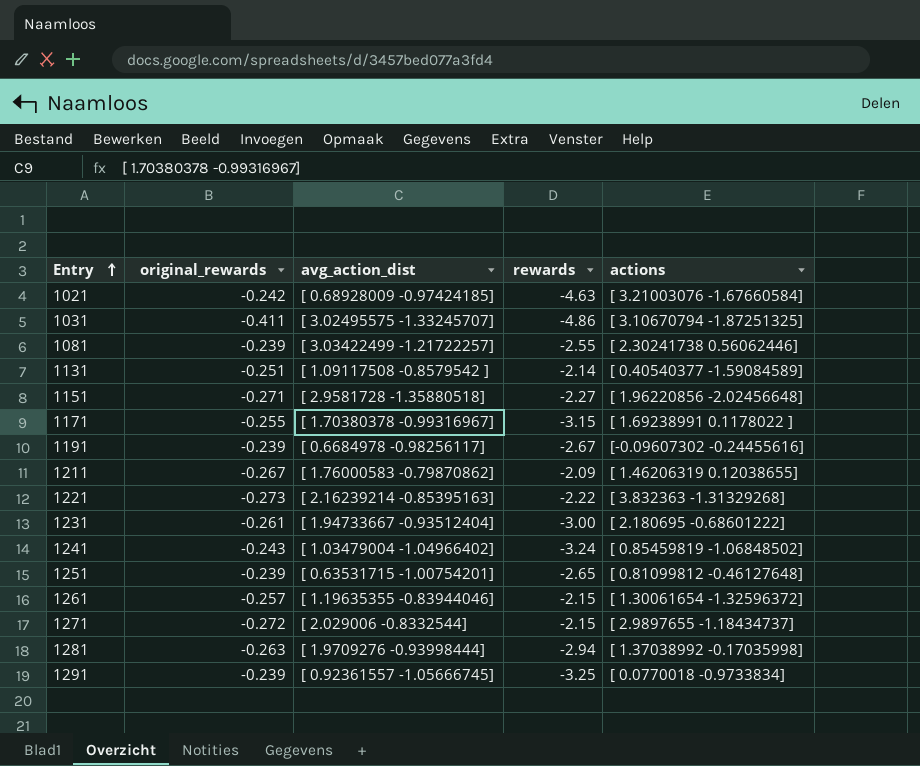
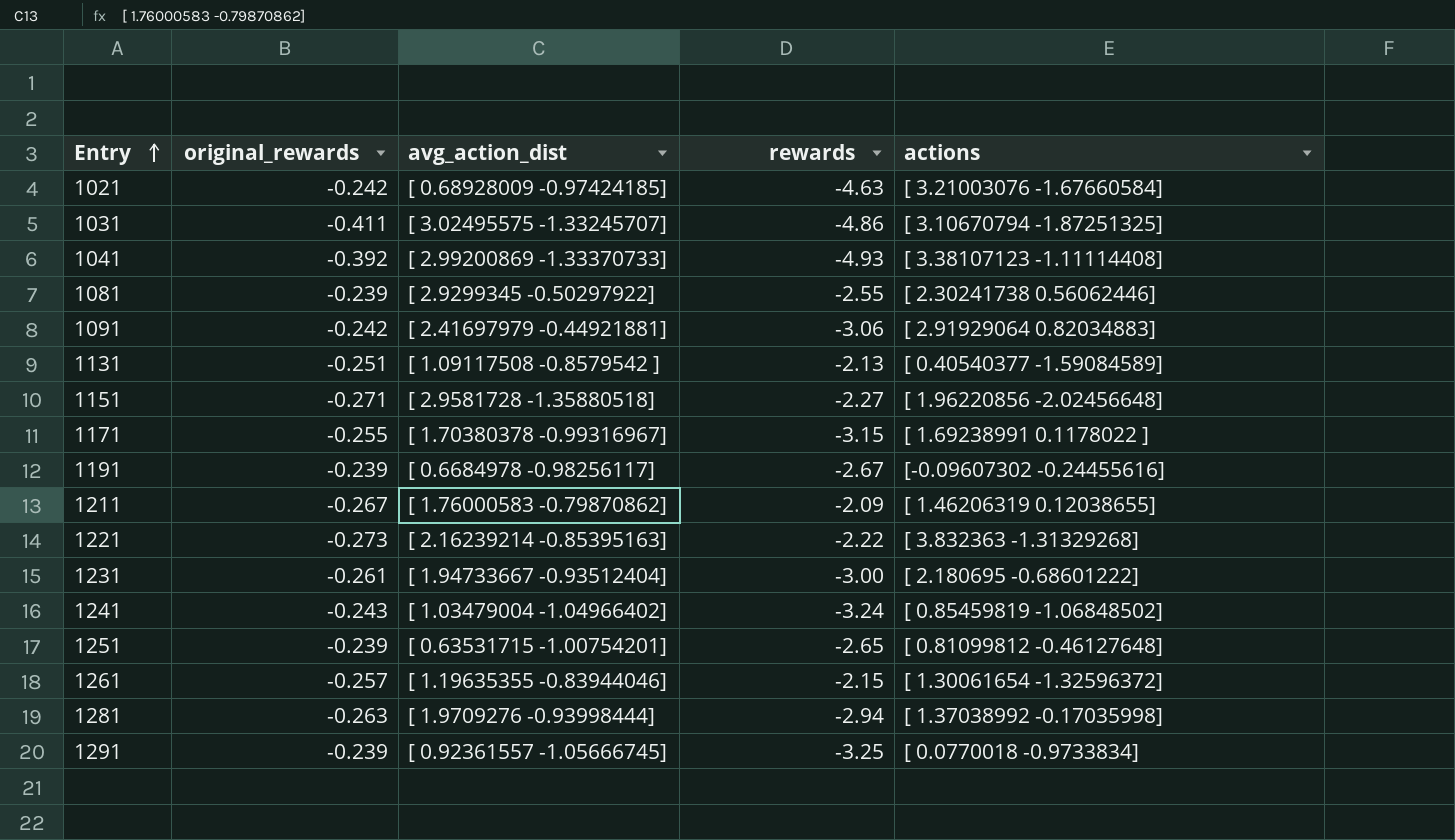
row 1271: -0.272 | [ 2.029006 -0.8332544] | -2.15 | [ 2.9897655 -1.18434737] -> none
row 1041: none -> -0.392 | [ 2.99200869 -1.33370733] | -4.93 | [ 3.38107123 -1.11114408]
1081 | avg_action_dist: [ 3.03422499 -1.21722257] -> [ 2.9299345 -0.50297922]
row 1091: none -> -0.242 | [ 2.41697979 -0.44921881] | -3.06 | [ 2.91929064 0.82034883]
1131 | rewards: -2.14 -> -2.13

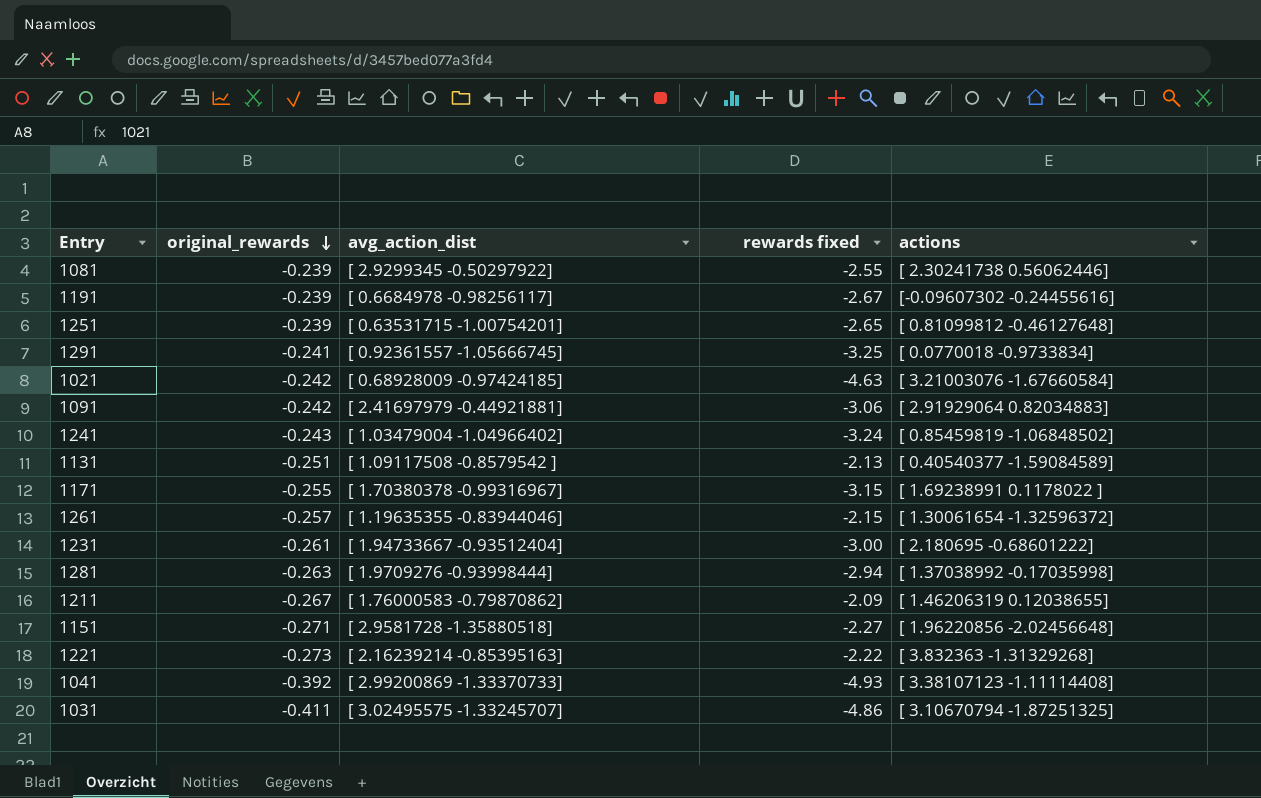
row order: Entry ascending -> original_rewards descending
column name: rewards -> rewards fixed
1291 | original_rewards: -0.239 -> -0.241

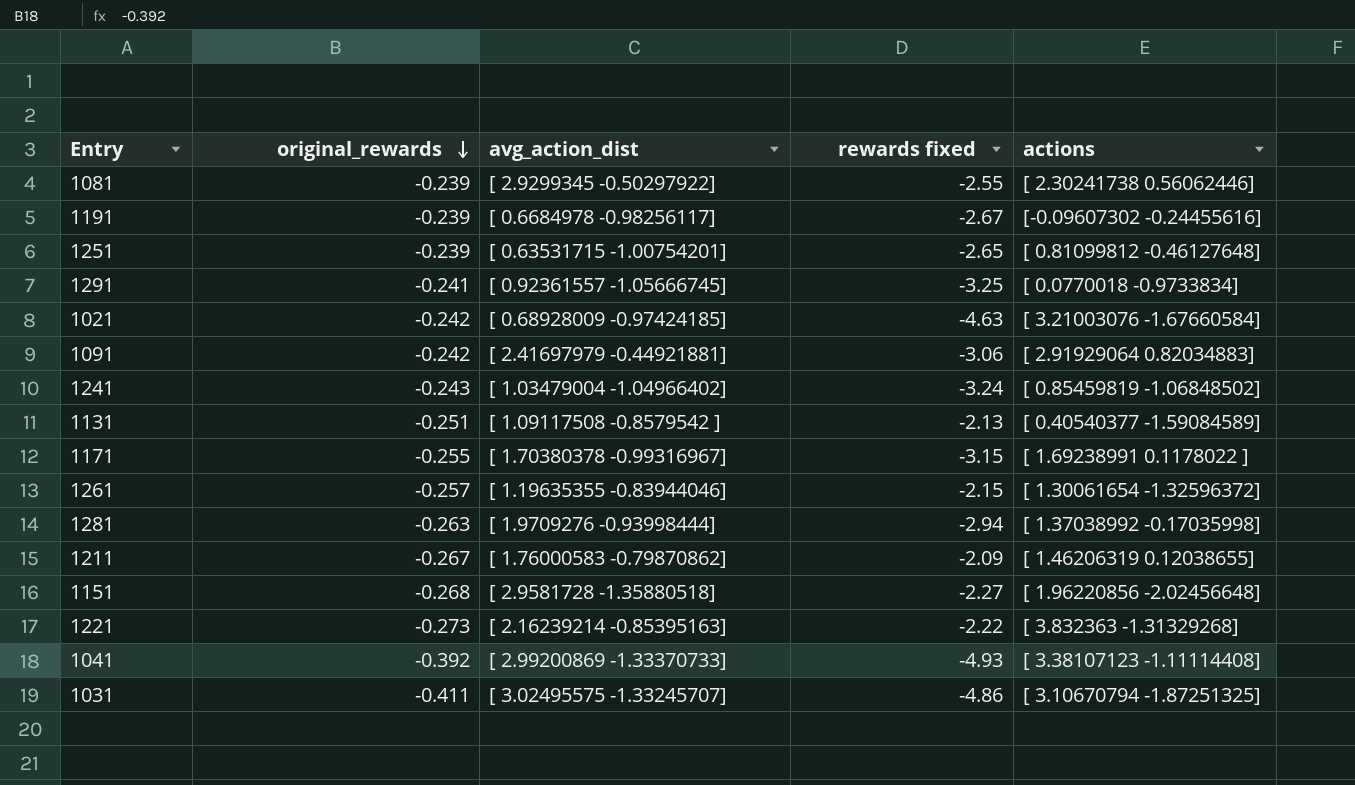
row 1231: -0.261 | [ 1.94733667 -0.93512404] | -3.00 | [ 2.180695 -0.68601222] -> none
1151 | original_rewards: -0.271 -> -0.268

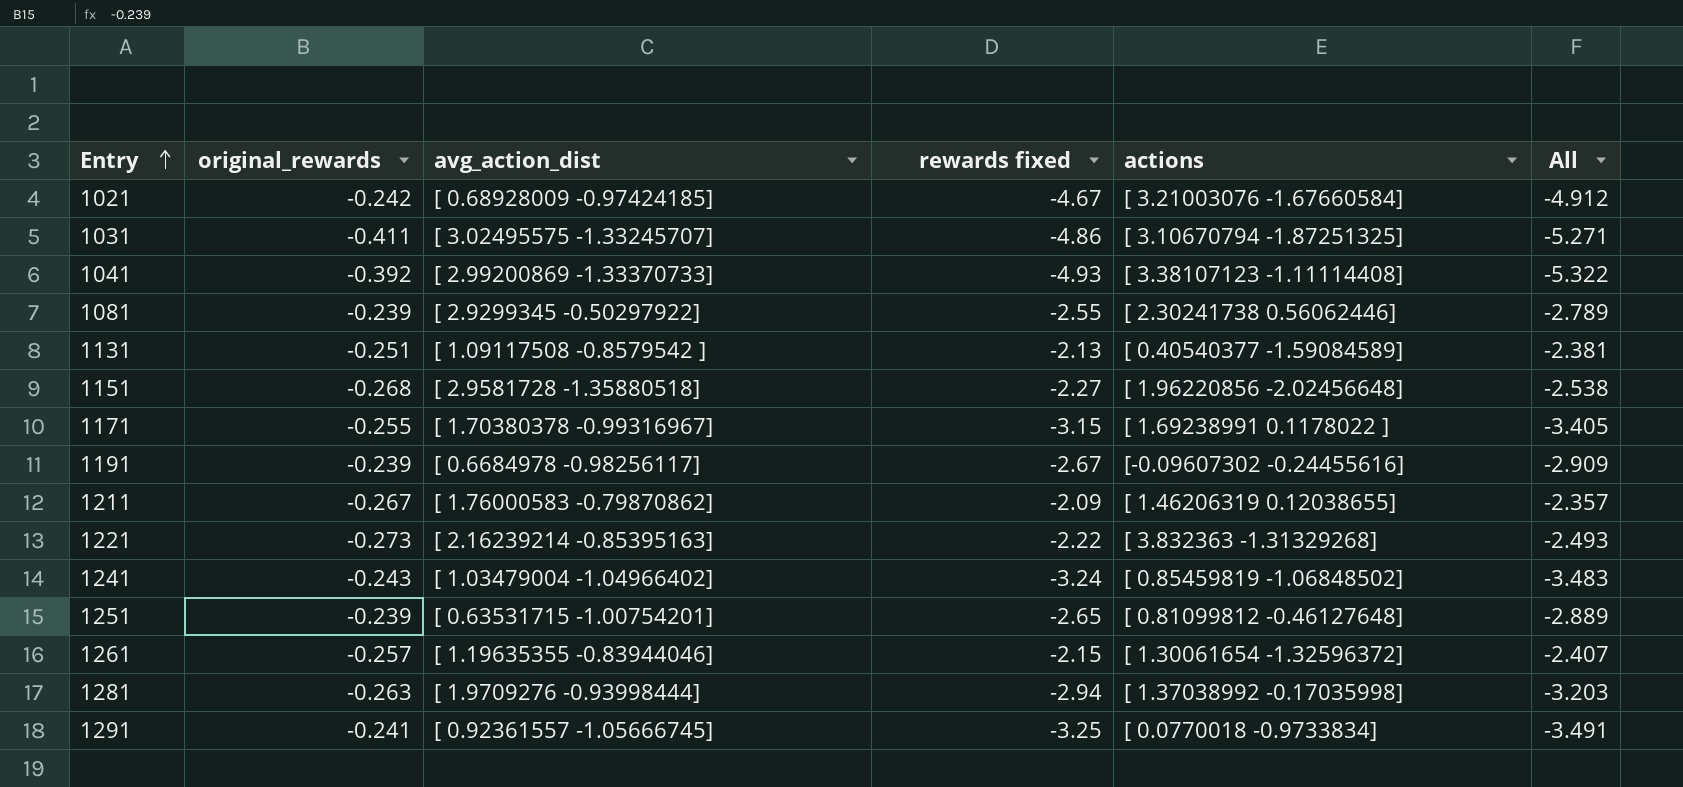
row order: original_rewards descending -> Entry ascending
column All | formula: none -> [original_rewards] + [rewards fixed]
row 1091: -0.242 | [ 2.41697979 -0.44921881] | -3.06 | [ 2.91929064 0.82034883] -> none
1021 | rewards fixed: -4.63 -> -4.67

